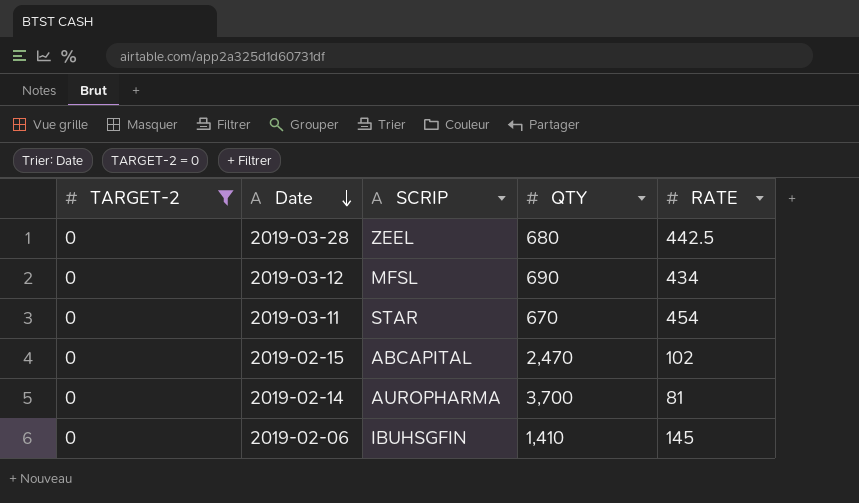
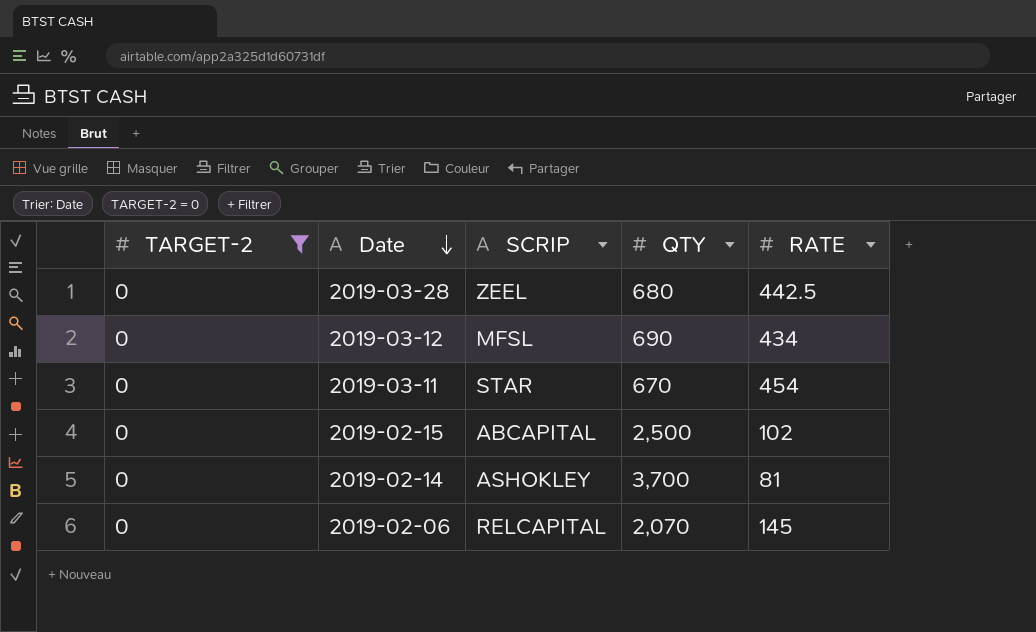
2019-02-15 | QTY: 2,470 -> 2,500
2019-02-14 | SCRIP: AUROPHARMA -> ASHOKLEY
2019-02-06 | SCRIP: IBUHSGFIN -> RELCAPITAL
2019-02-06 | QTY: 1,410 -> 2,070

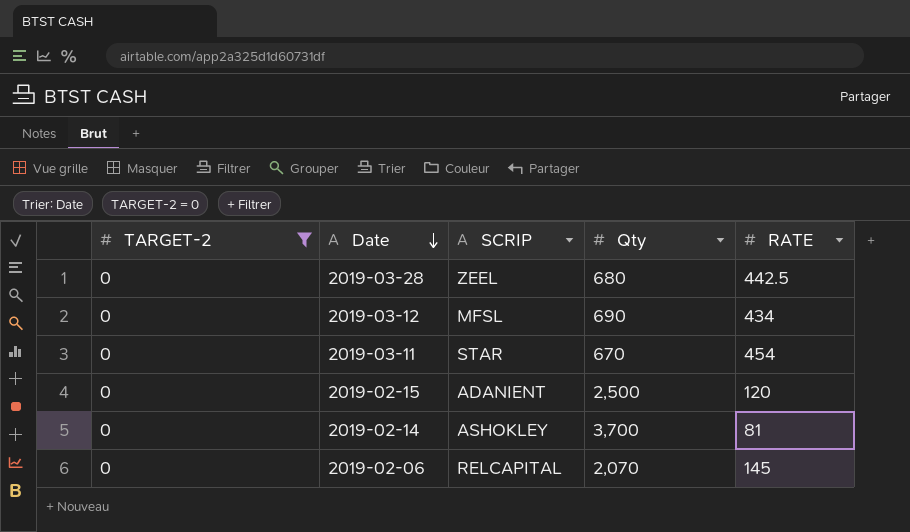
column name: QTY -> Qty
2019-02-15 | SCRIP: ABCAPITAL -> ADANIENT
2019-02-15 | RATE: 102 -> 120

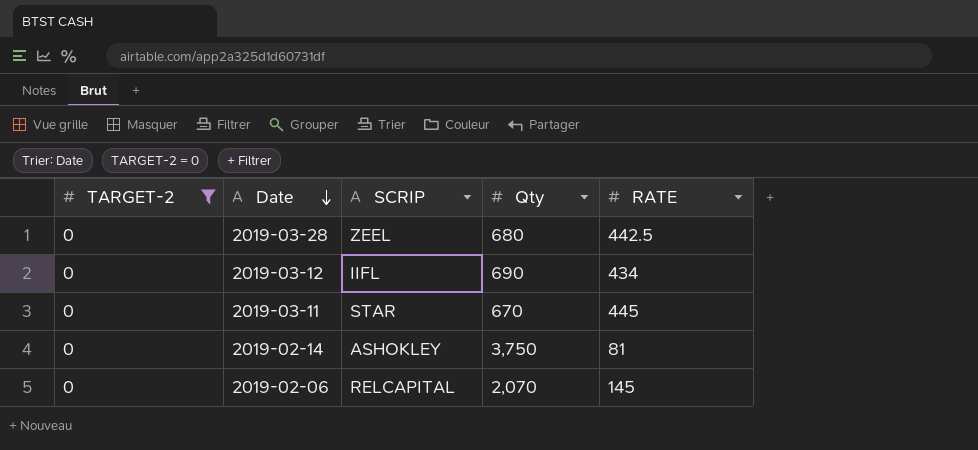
row 2019-02-15: 0 | ADANIENT | 2,500 | 120 -> none
2019-03-12 | SCRIP: MFSL -> IIFL
2019-03-11 | RATE: 454 -> 445
2019-02-14 | Qty: 3,700 -> 3,750

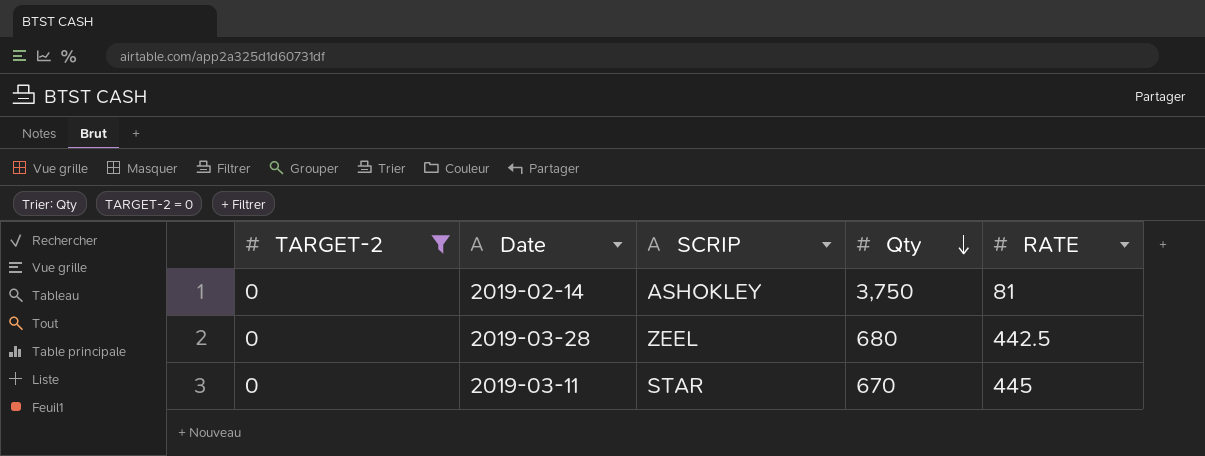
row order: Date descending -> Qty descending
row 2019-03-12: 0 | IIFL | 690 | 434 -> none
row 2019-02-06: 0 | RELCAPITAL | 2,070 | 145 -> none

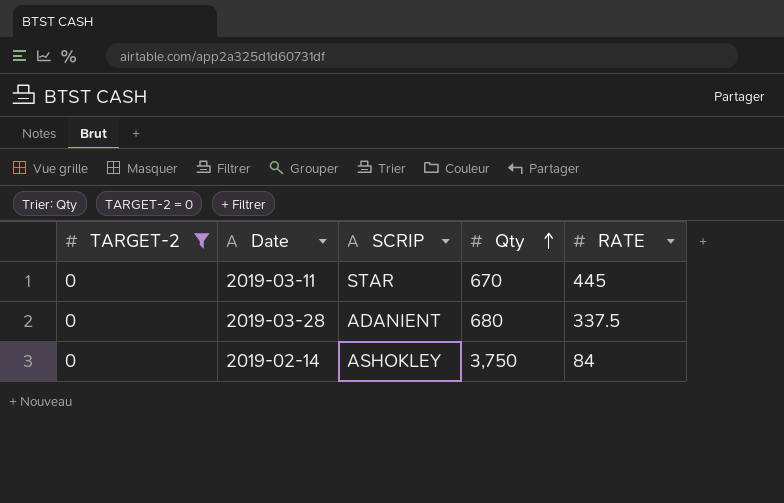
row order: Qty descending -> Qty ascending
2019-03-28 | SCRIP: ZEEL -> ADANIENT
2019-03-28 | RATE: 442.5 -> 337.5
2019-02-14 | RATE: 81 -> 84

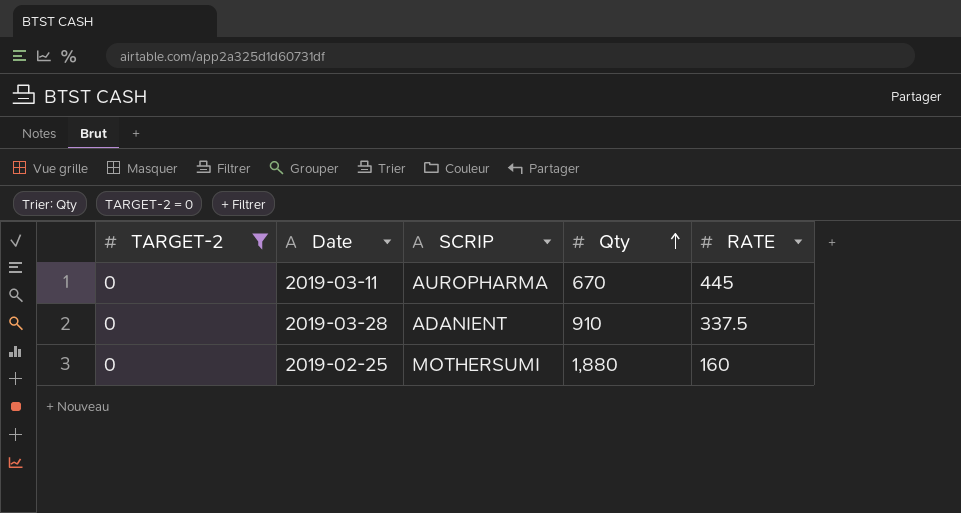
row 2019-02-14: 0 | ASHOKLEY | 3,750 | 84 -> none
2019-03-11 | SCRIP: STAR -> AUROPHARMA
2019-03-28 | Qty: 680 -> 910
row 2019-02-25: none -> 0 | MOTHERSUMI | 1,880 | 160

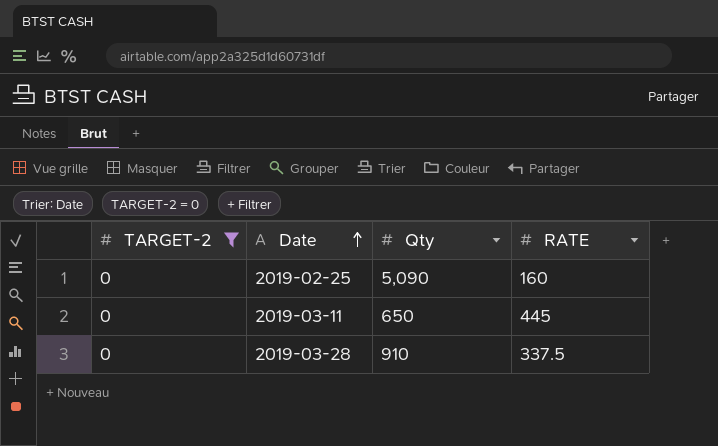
row order: Qty ascending -> Date ascending
column SCRIP | position: 3 -> none
2019-02-25 | Qty: 1,880 -> 5,090
2019-03-11 | Qty: 670 -> 650

